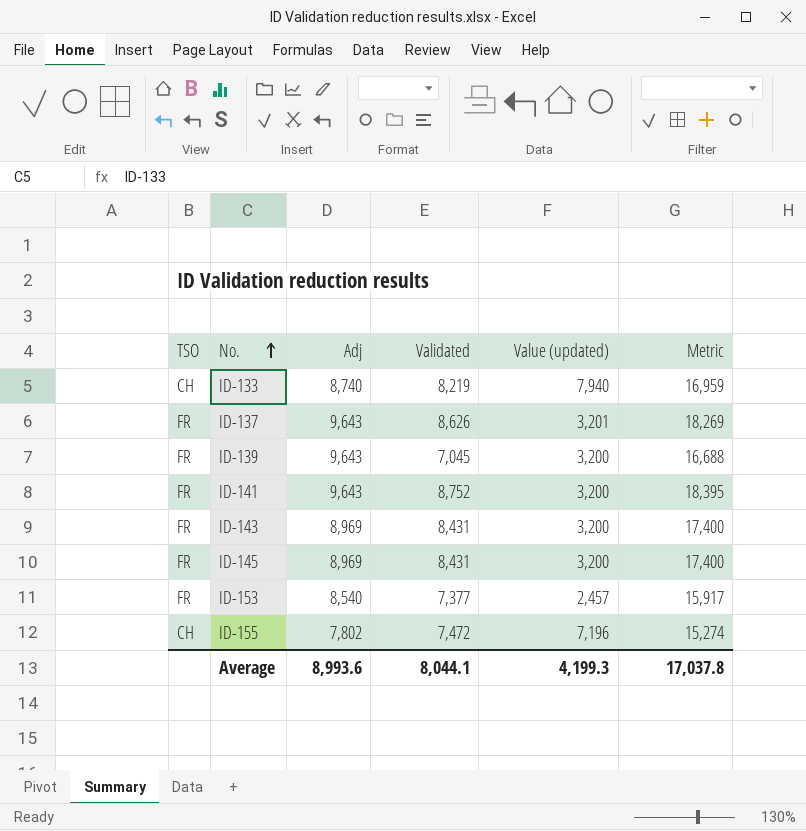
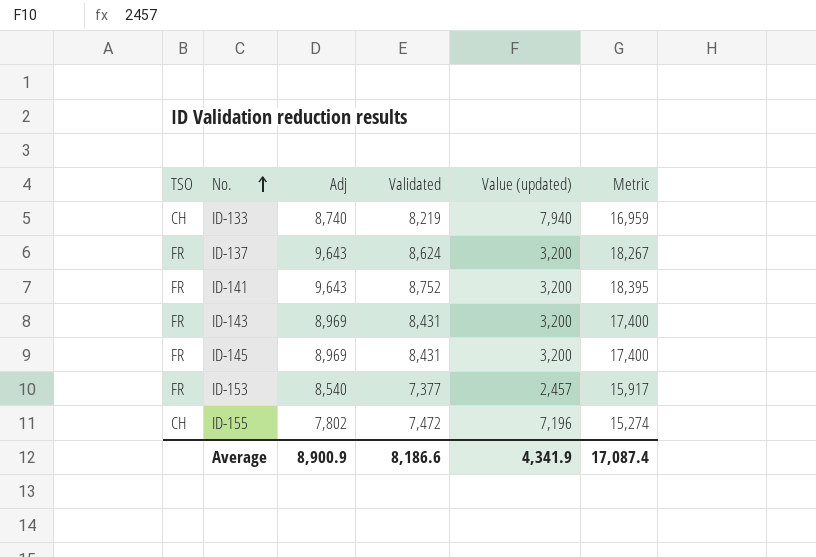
row ID-139: FR | 9,643 | 7,045 | 3,200 | 16,688 -> none
ID-137 | Validated: 8,626 -> 8,624
ID-137 | Value (updated): 3,201 -> 3,200
ID-137 | Metric: 18,269 -> 18,267
Average | Adj: 8,993.6 -> 8,900.9
Average | Validated: 8,044.1 -> 8,186.6
Average | Value (updated): 4,199.3 -> 4,341.9
Average | Metric: 17,037.8 -> 17,087.4

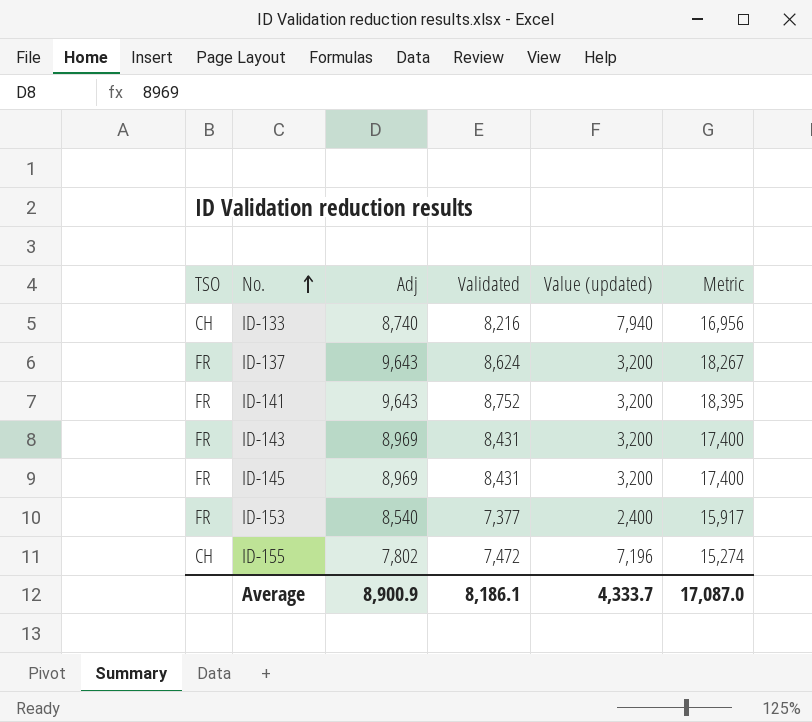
ID-133 | Validated: 8,219 -> 8,216
ID-133 | Metric: 16,959 -> 16,956
ID-153 | Value (updated): 2,457 -> 2,400
Average | Validated: 8,186.6 -> 8,186.1
Average | Value (updated): 4,341.9 -> 4,333.7
Average | Metric: 17,087.4 -> 17,087.0

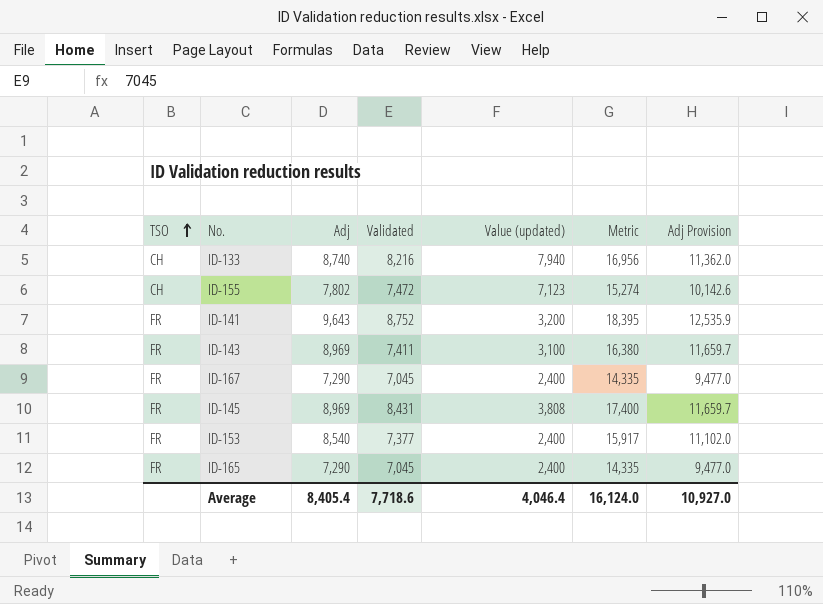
row order: No. ascending -> TSO ascending
column Adj Provision | formula: none -> [Adj] * 1.3
row ID-137: FR | 9,643 | 8,624 | 3,200 | 18,267 -> none
ID-155 | Value (updated): 7,196 -> 7,123
ID-143 | Validated: 8,431 -> 7,411
ID-143 | Value (updated): 3,200 -> 3,100
ID-143 | Metric: 17,400 -> 16,380
row ID-167: none -> FR | 7,290 | 7,045 | 2,400 | 14,335 | 9,477.0
ID-145 | Value (updated): 3,200 -> 3,808
row ID-165: none -> FR | 7,290 | 7,045 | 2,400 | 14,335 | 9,477.0
Average | Adj: 8,900.9 -> 8,405.4
Average | Validated: 8,186.1 -> 7,718.6
Average | Value (updated): 4,333.7 -> 4,046.4
Average | Metric: 17,087.0 -> 16,124.0

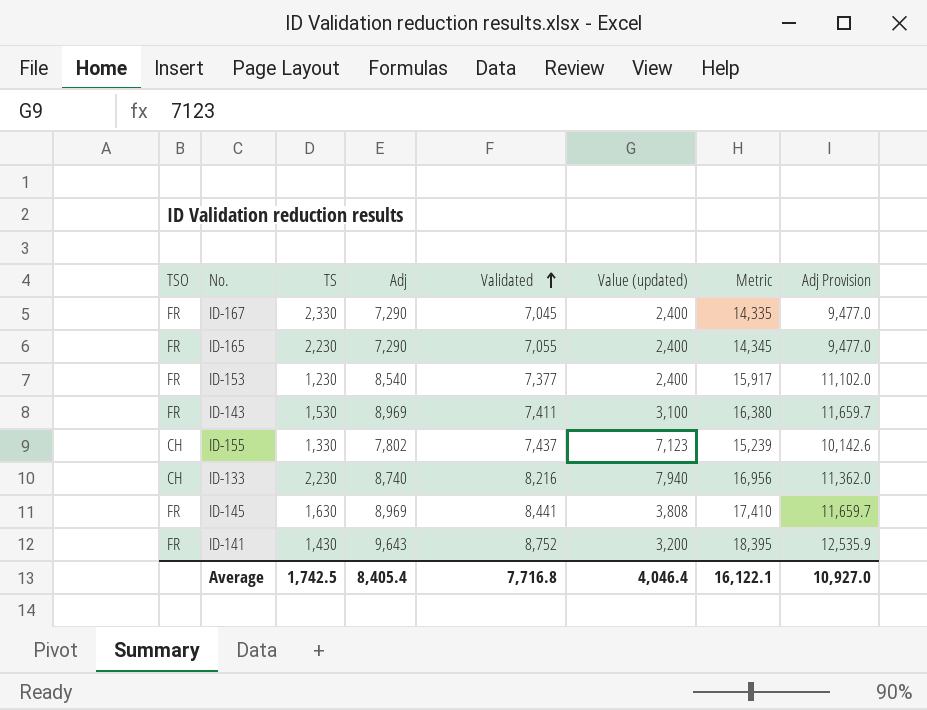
row order: TSO ascending -> Validated ascending
column TS | position: none -> 3
ID-165 | Validated: 7,045 -> 7,055
ID-165 | Metric: 14,335 -> 14,345
ID-155 | Validated: 7,472 -> 7,437
ID-155 | Metric: 15,274 -> 15,239
ID-145 | Validated: 8,431 -> 8,441
ID-145 | Metric: 17,400 -> 17,410
Average | Validated: 7,718.6 -> 7,716.8
Average | Metric: 16,124.0 -> 16,122.1

